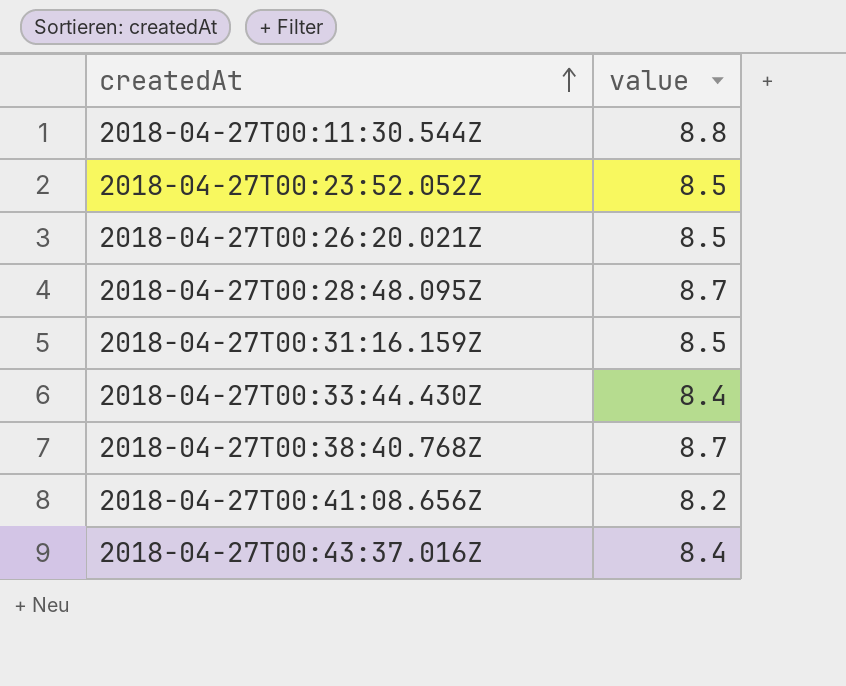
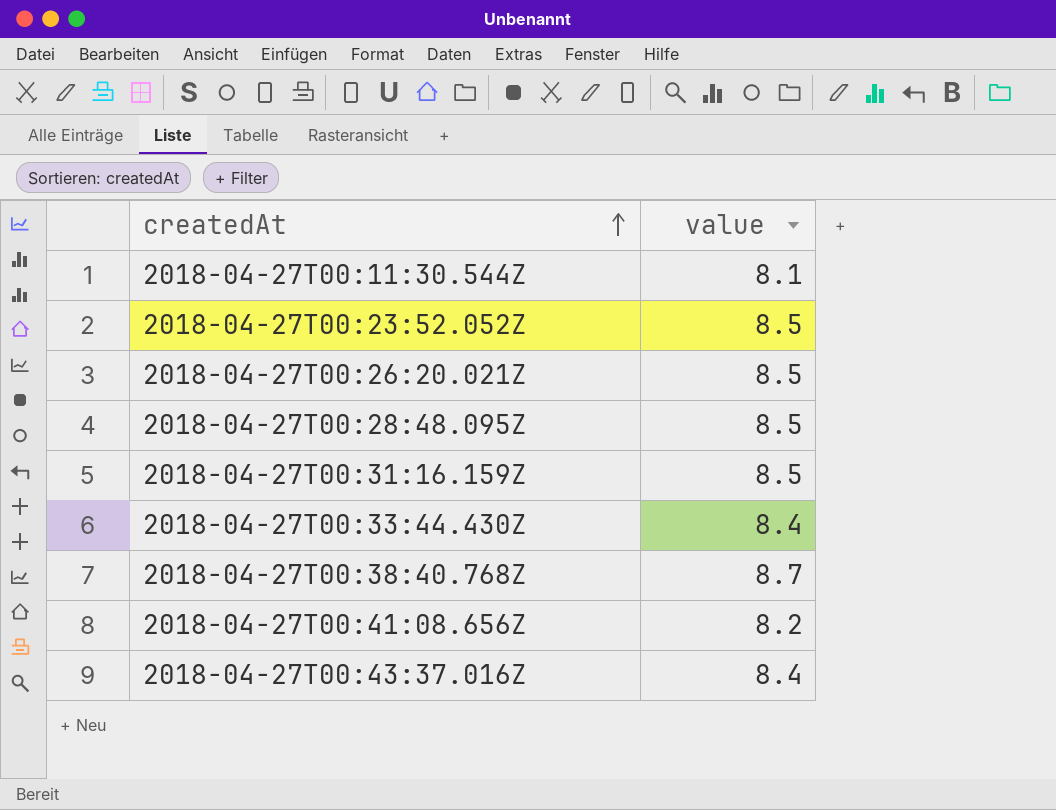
2018-04-27T00:11:30.544Z | value: 8.8 -> 8.1
2018-04-27T00:28:48.095Z | value: 8.7 -> 8.5

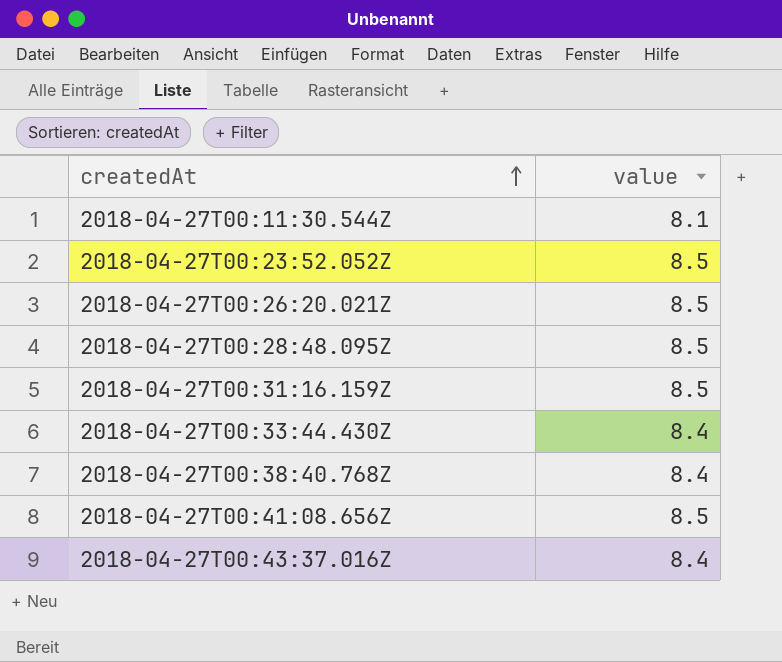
2018-04-27T00:38:40.768Z | value: 8.7 -> 8.4
2018-04-27T00:41:08.656Z | value: 8.2 -> 8.5

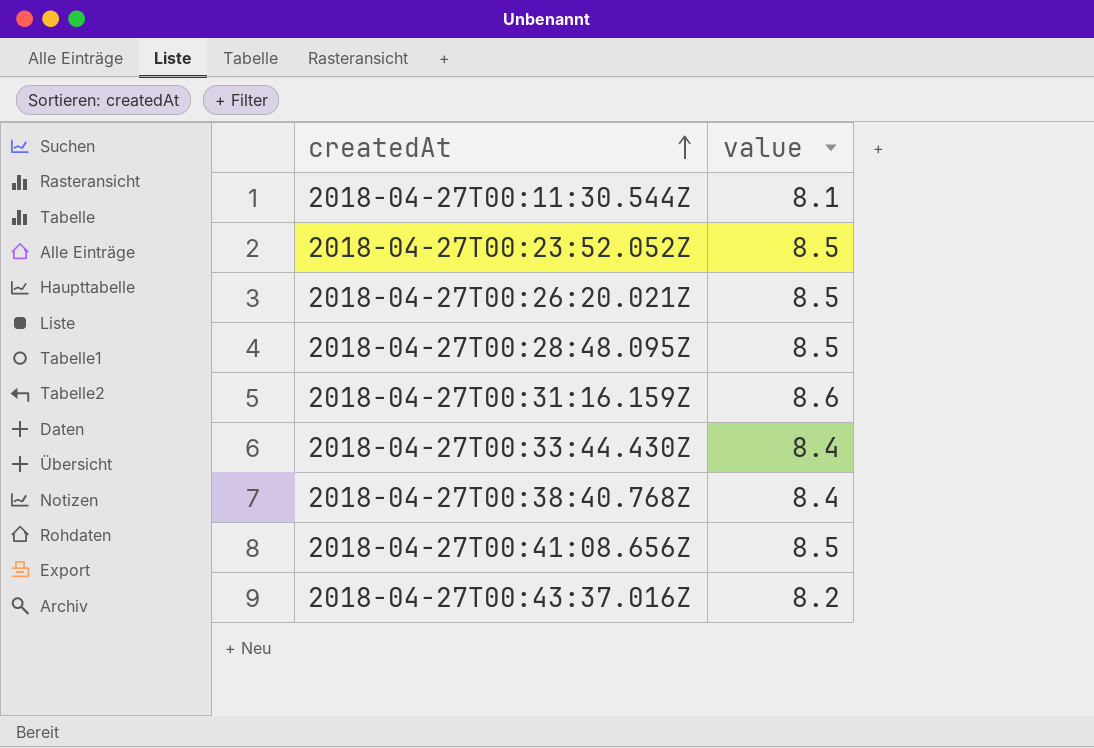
2018-04-27T00:31:16.159Z | value: 8.5 -> 8.6
2018-04-27T00:43:37.016Z | value: 8.4 -> 8.2

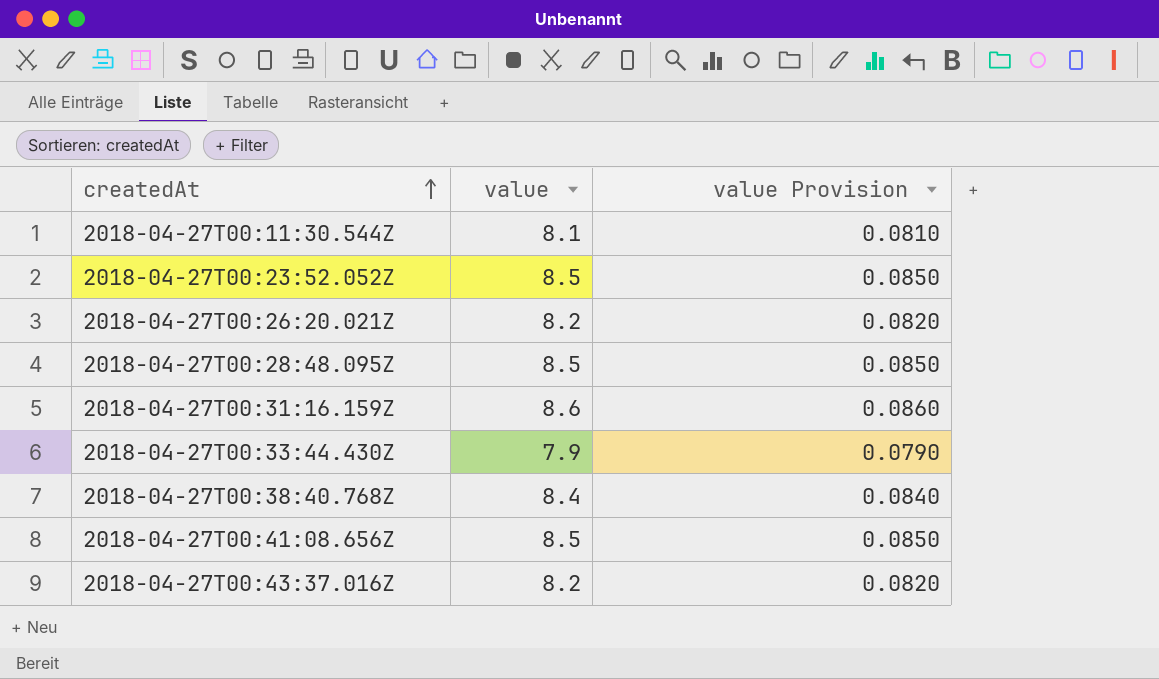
column value Provision | formula: none -> [value] * 0.01
2018-04-27T00:26:20.021Z | value: 8.5 -> 8.2
2018-04-27T00:33:44.430Z | value: 8.4 -> 7.9

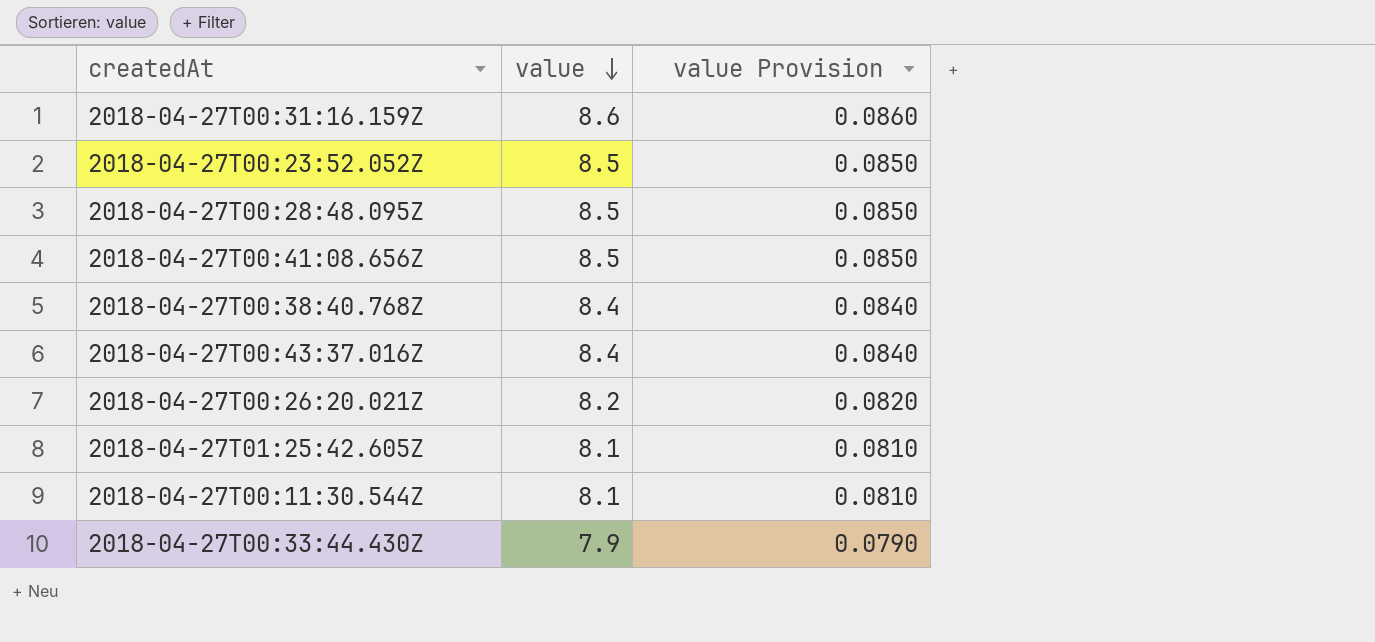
row order: createdAt ascending -> value descending
2018-04-27T00:43:37.016Z | value: 8.2 -> 8.4
2018-04-27T00:43:37.016Z | value Provision: 0.0820 -> 0.0840
row 2018-04-27T01:25:42.605Z: none -> 8.1 | 0.0810

